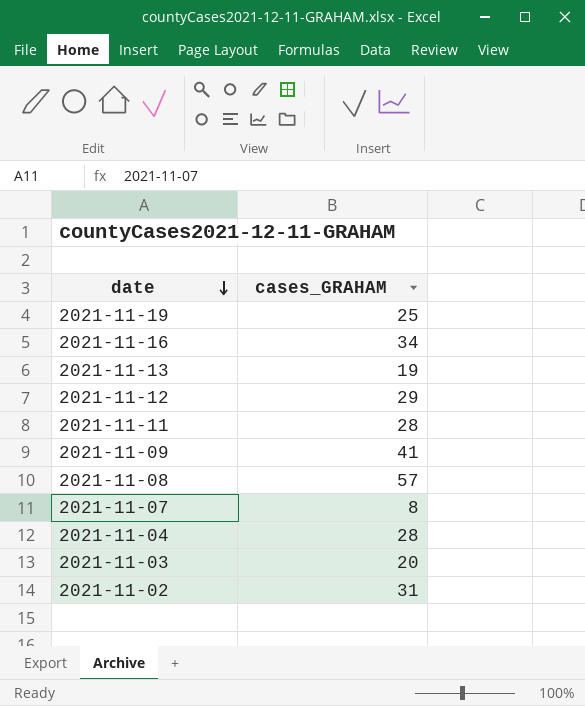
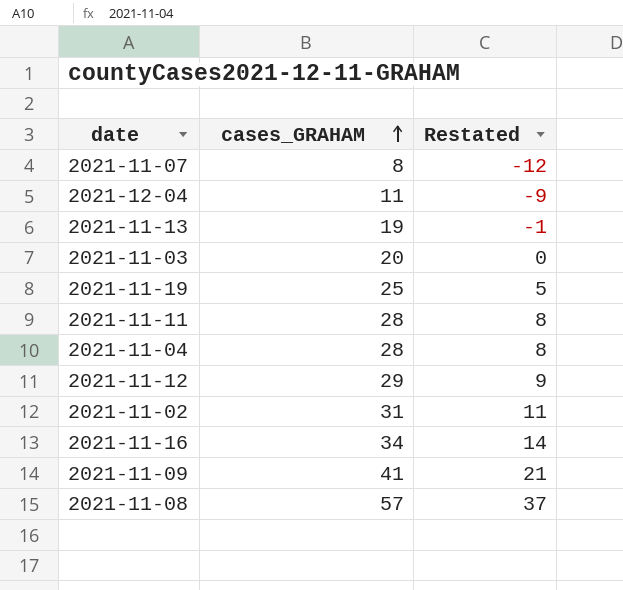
row order: date descending -> cases_GRAHAM ascending
column Restated | formula: none -> [cases_GRAHAM] - 20
row 2021-12-04: none -> 11 | -9

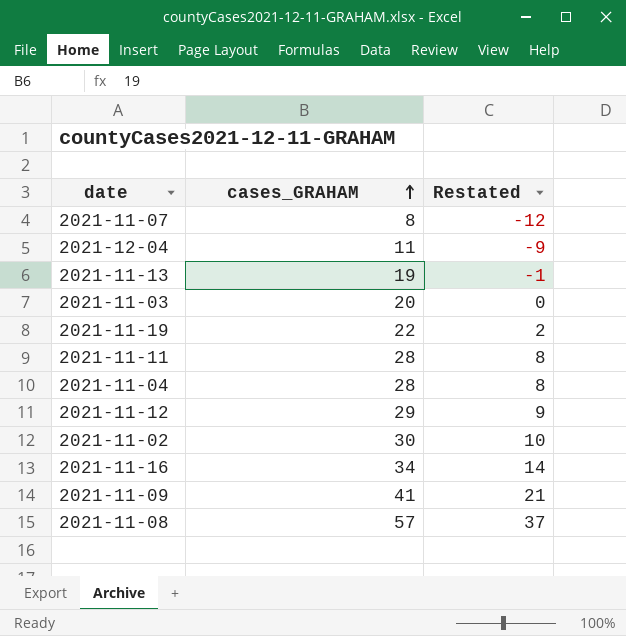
2021-11-19 | cases_GRAHAM: 25 -> 22
2021-11-19 | Restated: 5 -> 2
2021-11-02 | cases_GRAHAM: 31 -> 30
2021-11-02 | Restated: 11 -> 10

